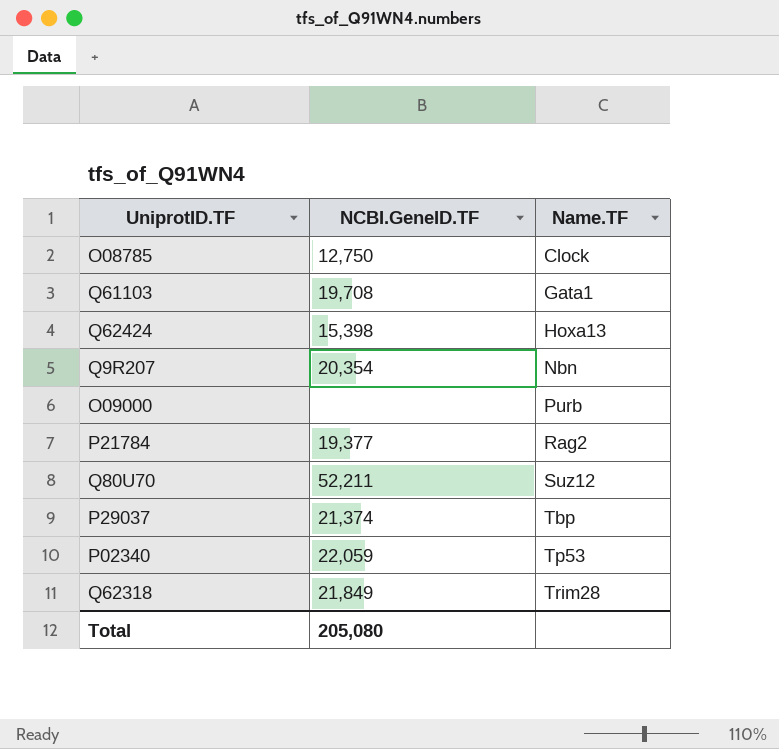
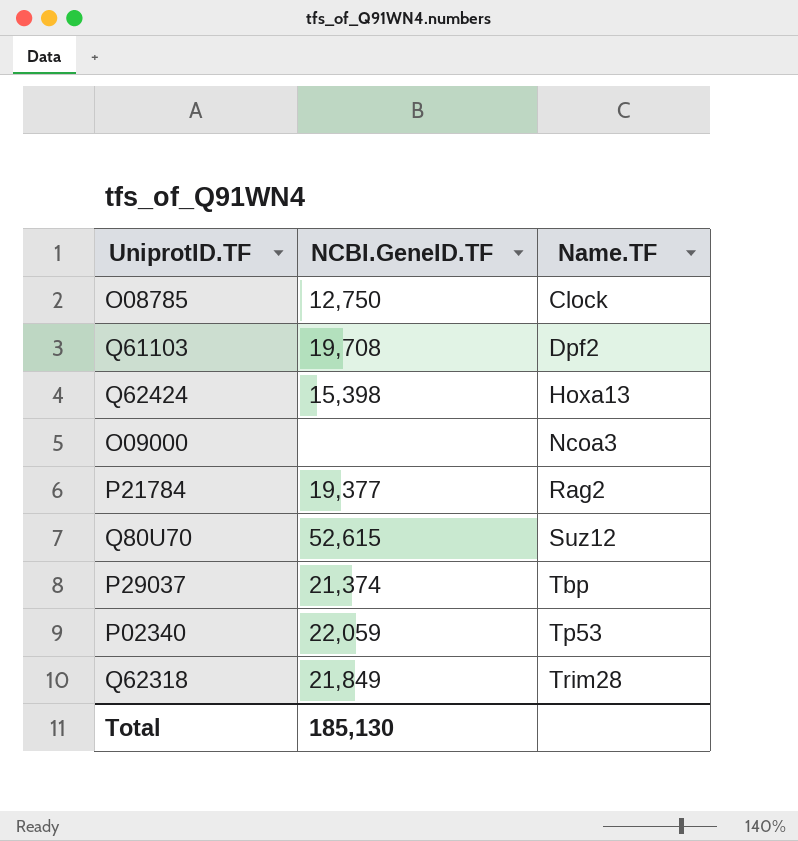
row Q9R207: 20,354 | Nbn -> none
Q61103 | Name.TF: Gata1 -> Dpf2
O09000 | Name.TF: Purb -> Ncoa3
Q80U70 | NCBI.GeneID.TF: 52,211 -> 52,615
Total | NCBI.GeneID.TF: 205,080 -> 185,130

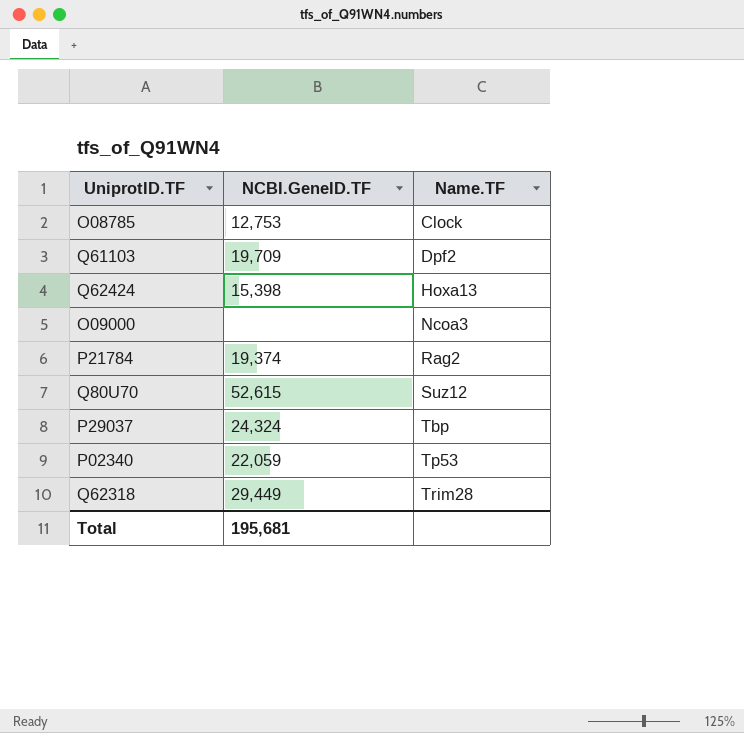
O08785 | NCBI.GeneID.TF: 12,750 -> 12,753
Q61103 | NCBI.GeneID.TF: 19,708 -> 19,709
P21784 | NCBI.GeneID.TF: 19,377 -> 19,374
P29037 | NCBI.GeneID.TF: 21,374 -> 24,324
Q62318 | NCBI.GeneID.TF: 21,849 -> 29,449
Total | NCBI.GeneID.TF: 185,130 -> 195,681

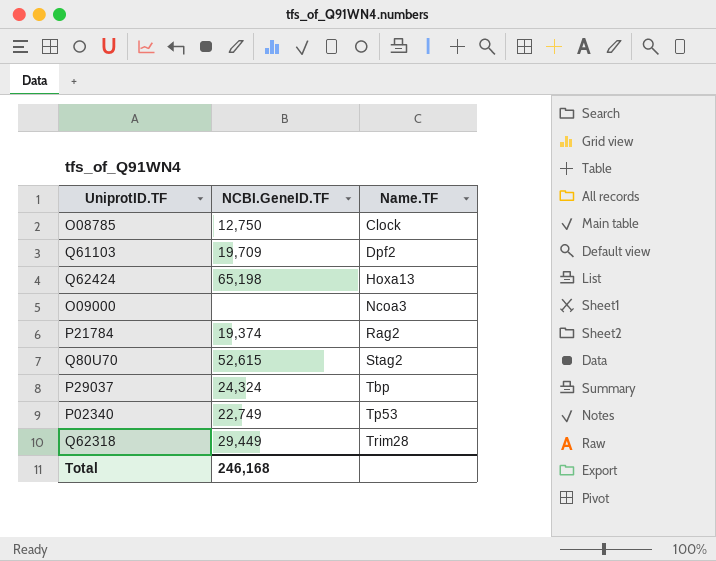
O08785 | NCBI.GeneID.TF: 12,753 -> 12,750
Q62424 | NCBI.GeneID.TF: 15,398 -> 65,198
Q80U70 | Name.TF: Suz12 -> Stag2
P02340 | NCBI.GeneID.TF: 22,059 -> 22,749
Total | NCBI.GeneID.TF: 195,681 -> 246,168

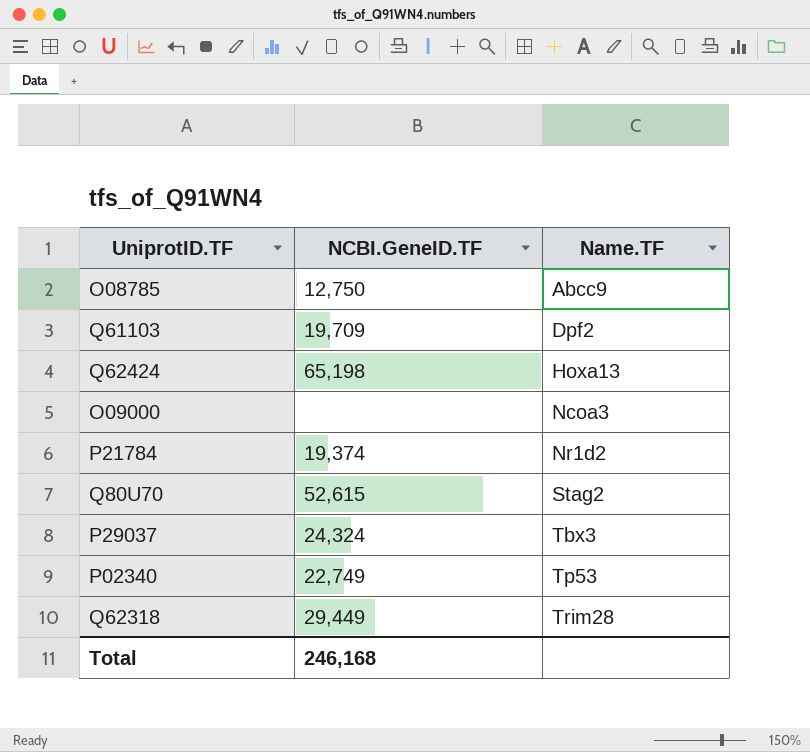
O08785 | Name.TF: Clock -> Abcc9
P21784 | Name.TF: Rag2 -> Nr1d2
P29037 | Name.TF: Tbp -> Tbx3

